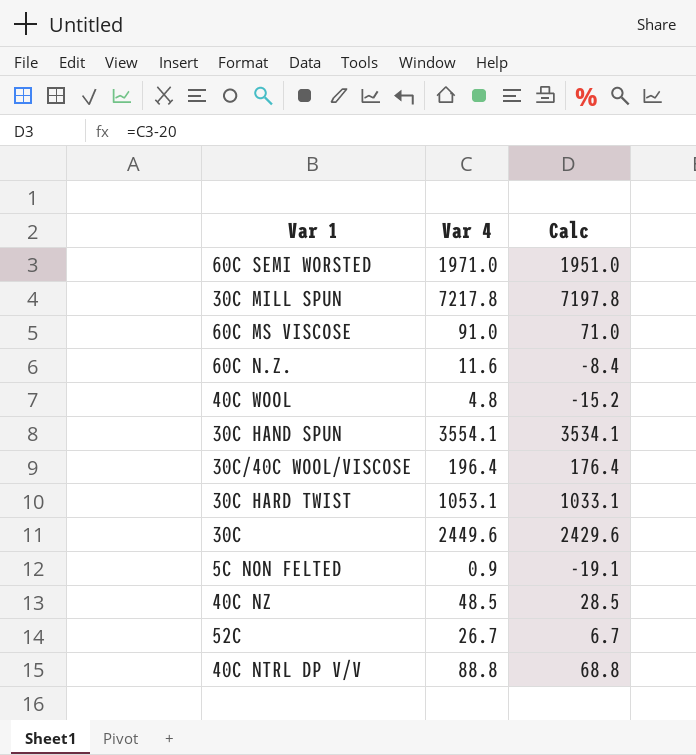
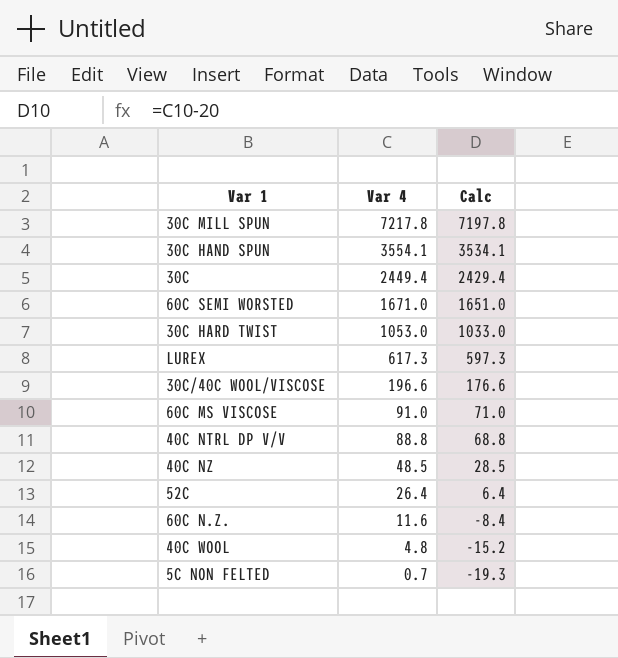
row order: none -> Var 4 descending
30C | Var 4: 2449.6 -> 2449.4
30C | Calc: 2429.6 -> 2429.4
60C SEMI WORSTED | Var 4: 1971.0 -> 1671.0
60C SEMI WORSTED | Calc: 1951.0 -> 1651.0
30C HARD TWIST | Var 4: 1053.1 -> 1053.0
30C HARD TWIST | Calc: 1033.1 -> 1033.0
row LUREX: none -> 617.3 | 597.3
30C/40C WOOL/VISCOSE | Var 4: 196.4 -> 196.6
30C/40C WOOL/VISCOSE | Calc: 176.4 -> 176.6
52C | Var 4: 26.7 -> 26.4
52C | Calc: 6.7 -> 6.4
5C NON FELTED | Var 4: 0.9 -> 0.7
5C NON FELTED | Calc: -19.1 -> -19.3

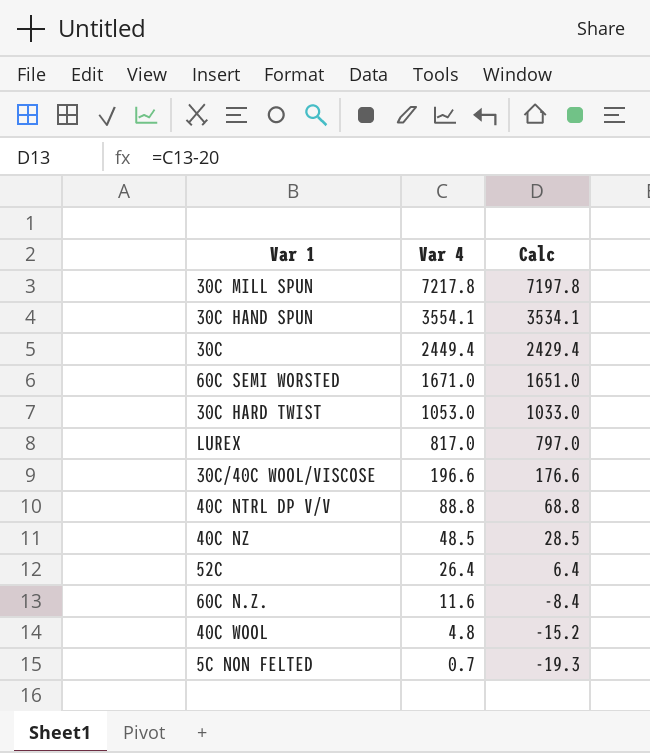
row 60C MS VISCOSE: 91.0 | 71.0 -> none
LUREX | Var 4: 617.3 -> 817.0
LUREX | Calc: 597.3 -> 797.0

